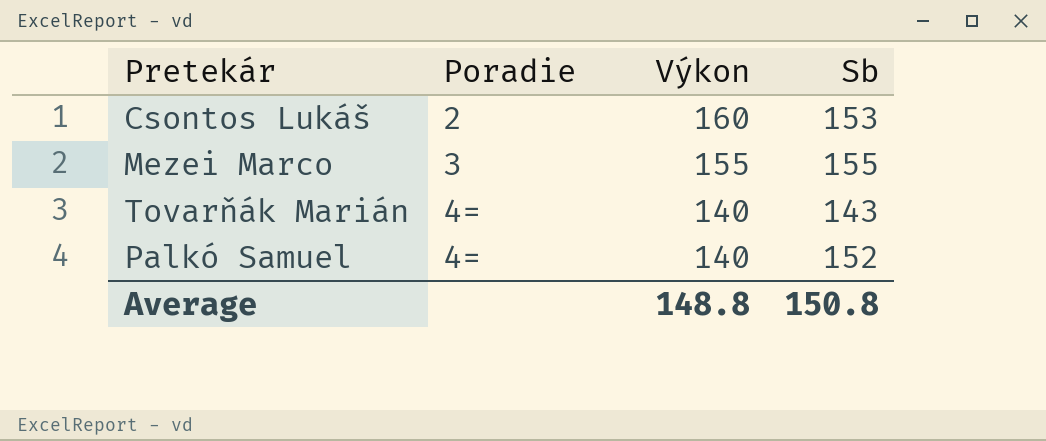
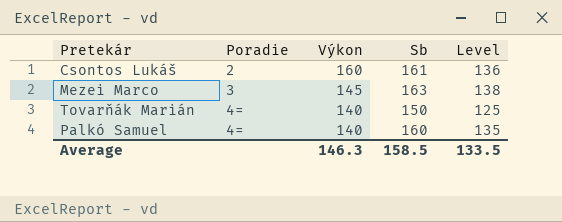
column Level | formula: none -> [Sb] - 25
Csontos Lukáš | Sb: 153 -> 161
Mezei Marco | Výkon: 155 -> 145
Mezei Marco | Sb: 155 -> 163
Tovarňák Marián | Sb: 143 -> 150
Palkó Samuel | Sb: 152 -> 160
Average | Výkon: 148.8 -> 146.3
Average | Sb: 150.8 -> 158.5

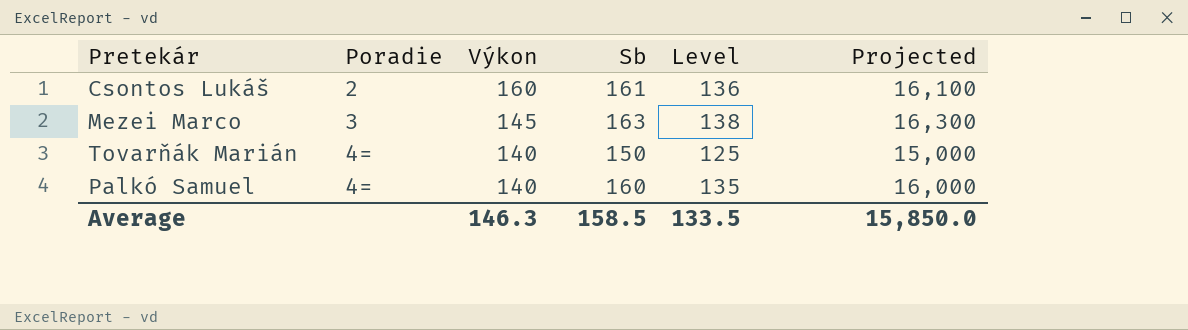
column Projected | formula: none -> [Sb] * 100

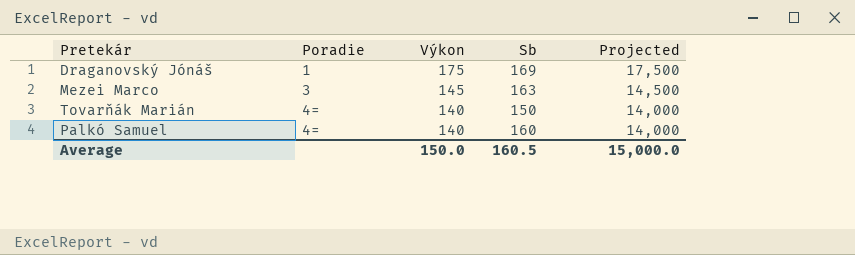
column Level | formula: [Sb] - 25 -> none
column Projected | formula: [Sb] * 100 -> [Výkon] * 100
row Csontos Lukáš: 2 | 160 | 161 | 136 | 16,100 -> none
row Draganovský Jónáš: none -> 1 | 175 | 169 | 17,500
Average | Výkon: 146.3 -> 150.0
Average | Sb: 158.5 -> 160.5
Average | Projected: 15,850.0 -> 15,000.0

